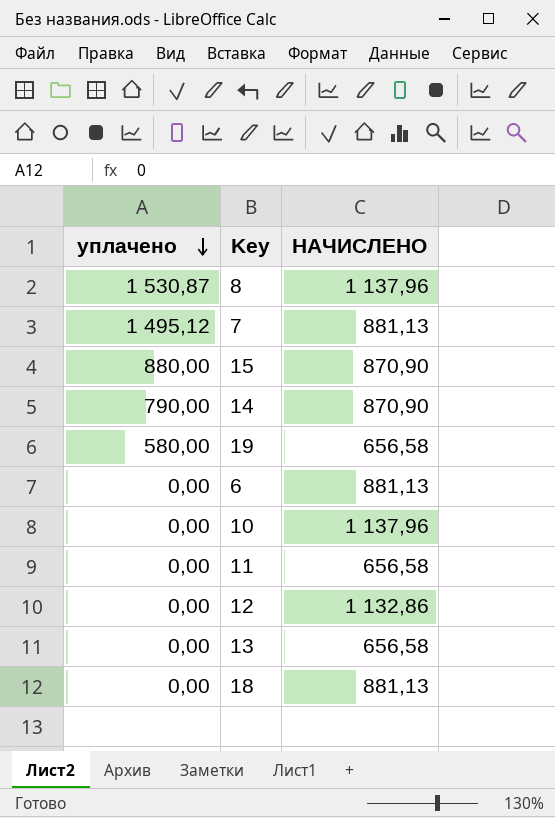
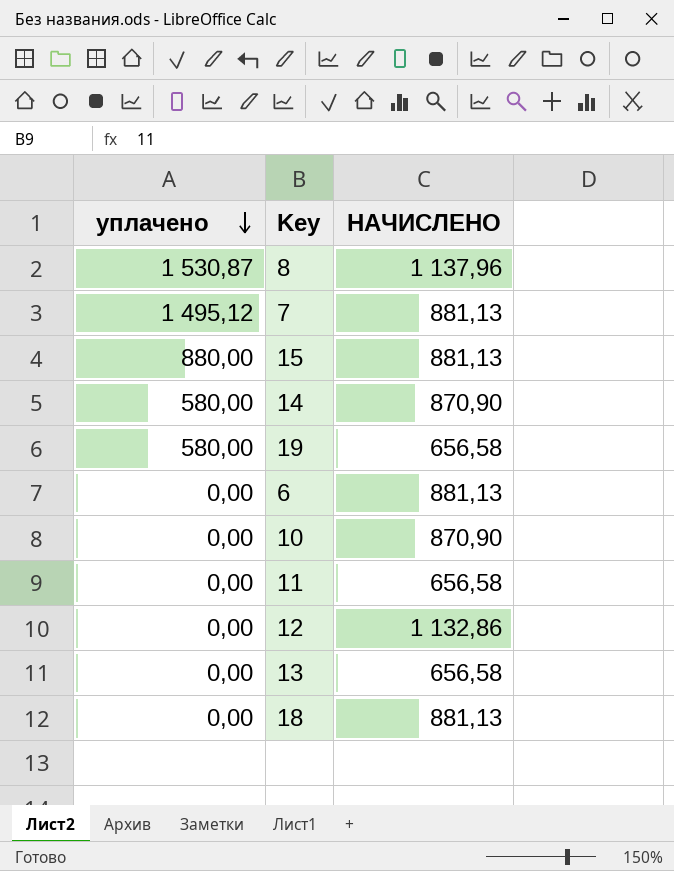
15 | НАЧИСЛЕНО: 870,90 -> 881,13
14 | уплачено: 790,00 -> 580,00
10 | НАЧИСЛЕНО: 1 137,96 -> 870,90

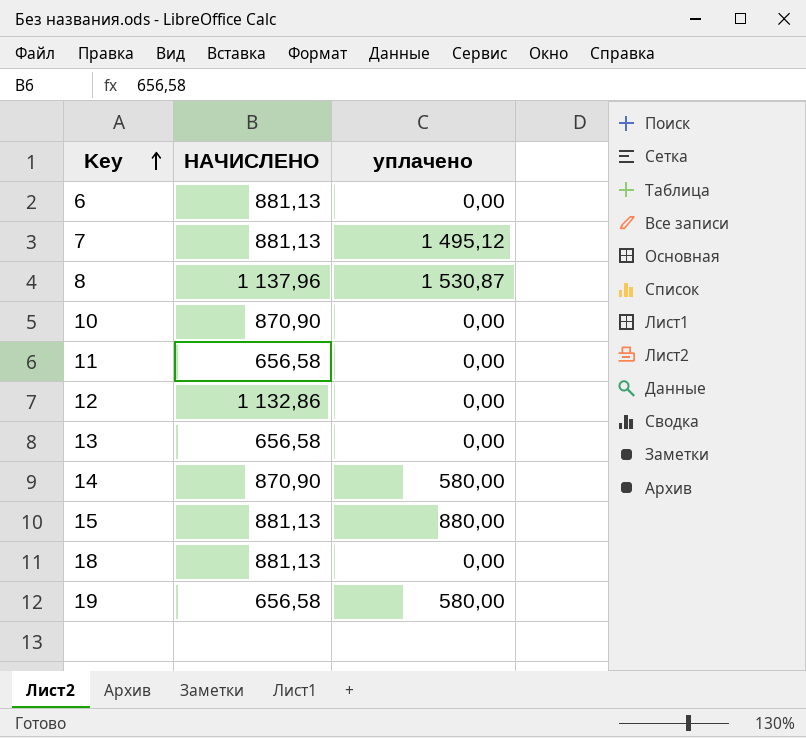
row order: уплачено descending -> Key ascending
column уплачено | position: 1 -> 3

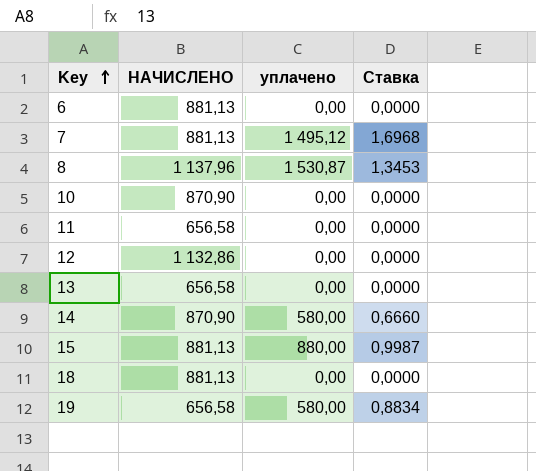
column Ставка | formula: none -> [уплачено] / [НАЧИСЛЕНО]

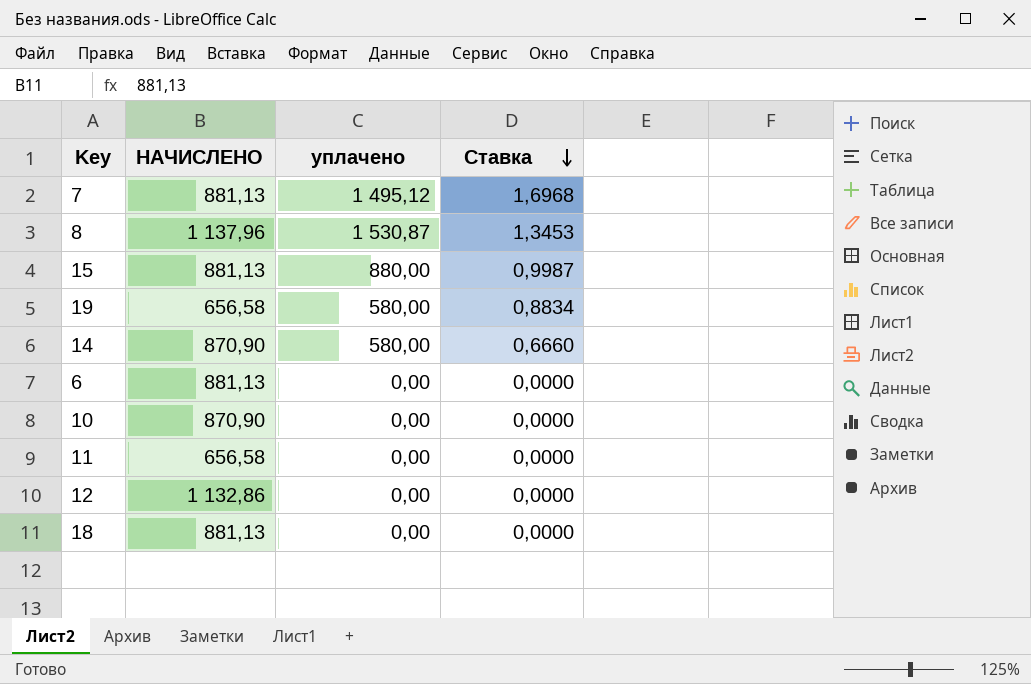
row order: Key ascending -> Ставка descending
row 13: 656,58 | 0,00 | 0,0000 -> none

